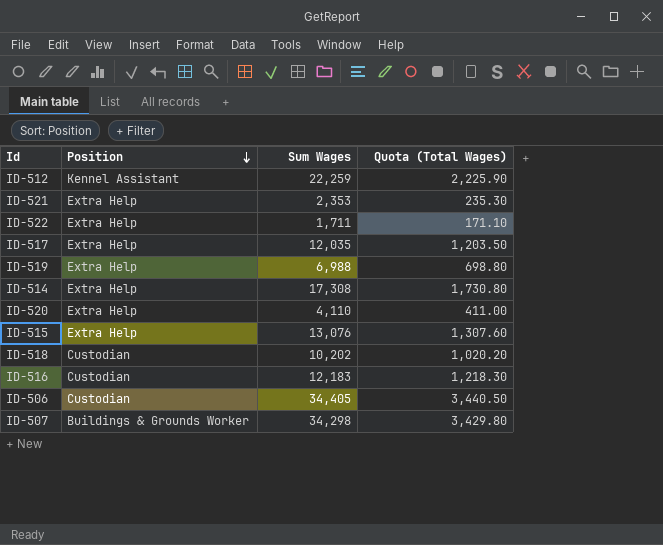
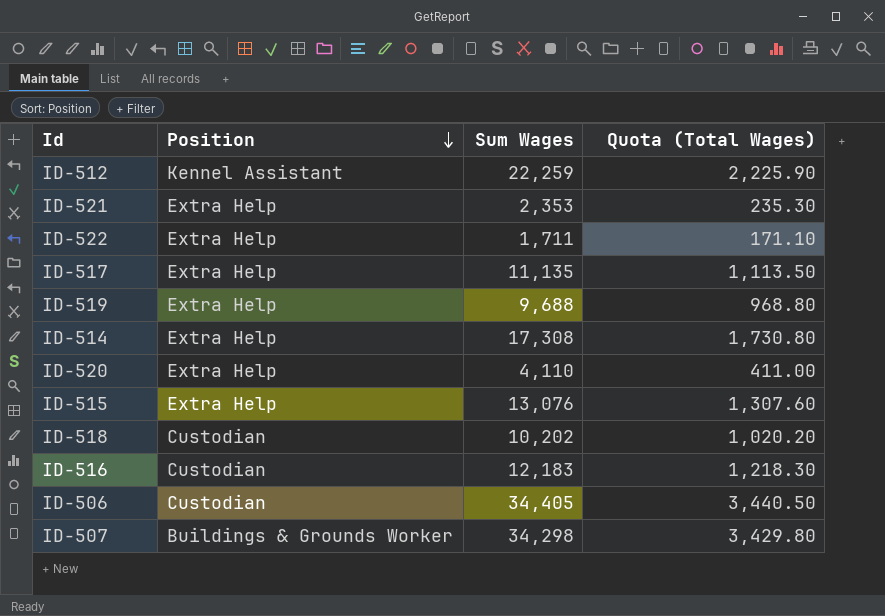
ID-517 | Sum Wages: 12,035 -> 11,135
ID-517 | Quota (Total Wages): 1,203.50 -> 1,113.50
ID-519 | Sum Wages: 6,988 -> 9,688
ID-519 | Quota (Total Wages): 698.80 -> 968.80

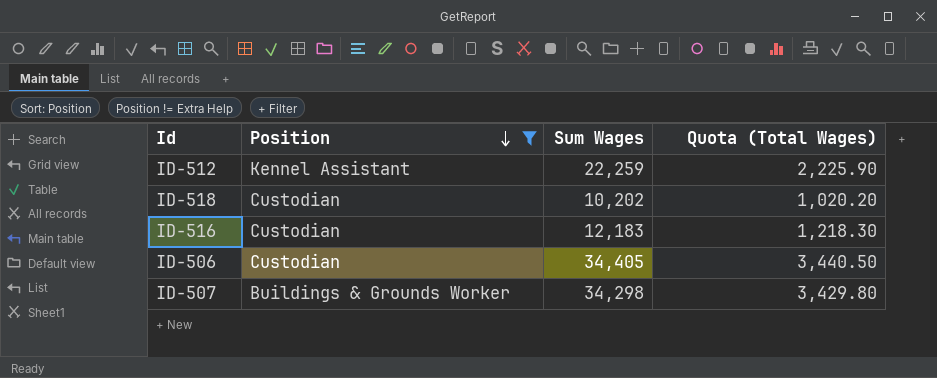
filter: none -> Position != Extra Help

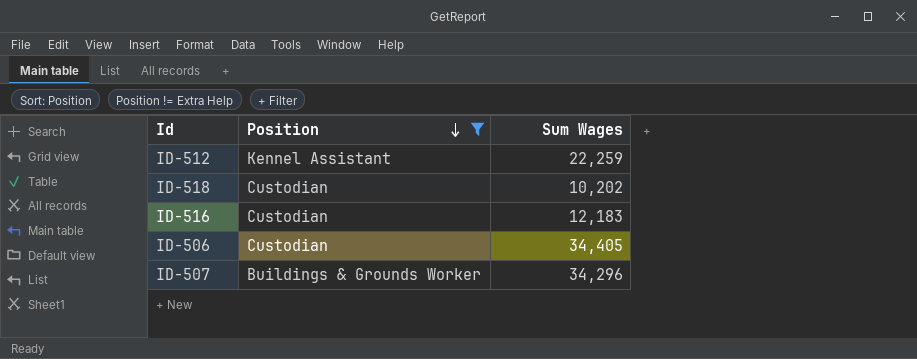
column Quota (Total Wages) | formula: [Sum Wages] * 0.1 -> none
ID-507 | Sum Wages: 34,298 -> 34,296

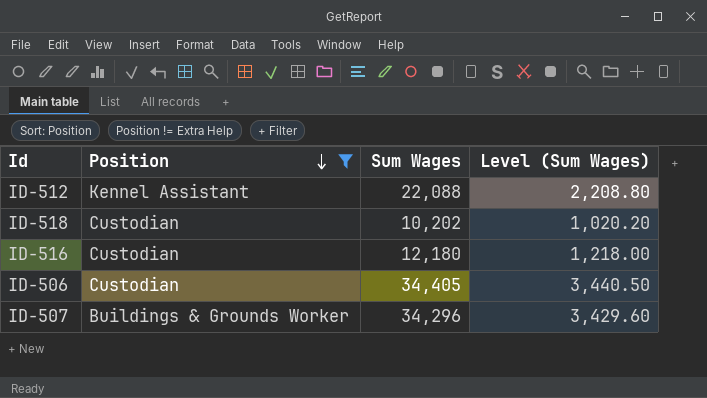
column Level (Sum Wages) | formula: none -> [Sum Wages] * 0.1
ID-512 | Sum Wages: 22,259 -> 22,088
ID-516 | Sum Wages: 12,183 -> 12,180

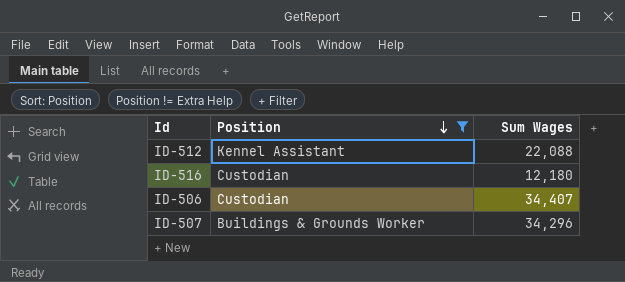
column Level (Sum Wages) | formula: [Sum Wages] * 0.1 -> none
row ID-518: Custodian | 10,202 | 1,020.20 -> none
ID-506 | Sum Wages: 34,405 -> 34,407

